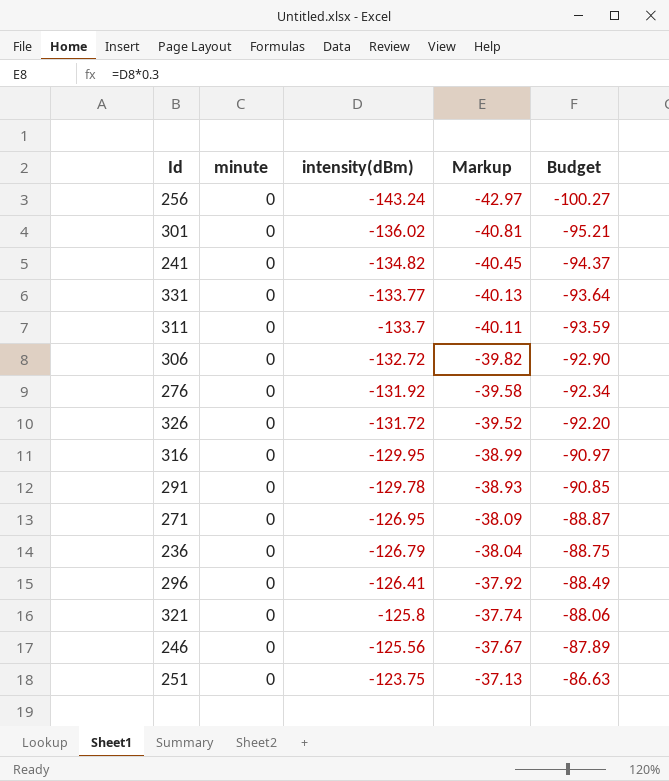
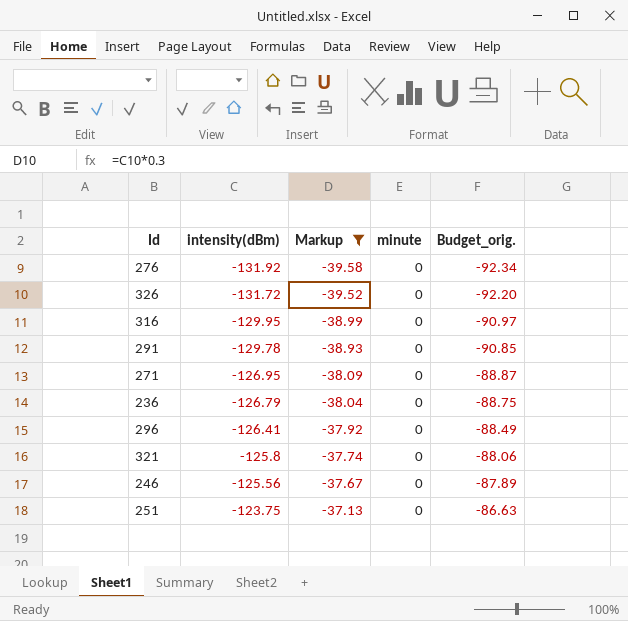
filter: none -> Markup >= -39.58
column minute | position: 2 -> 4
column name: Budget -> Budget_orig.

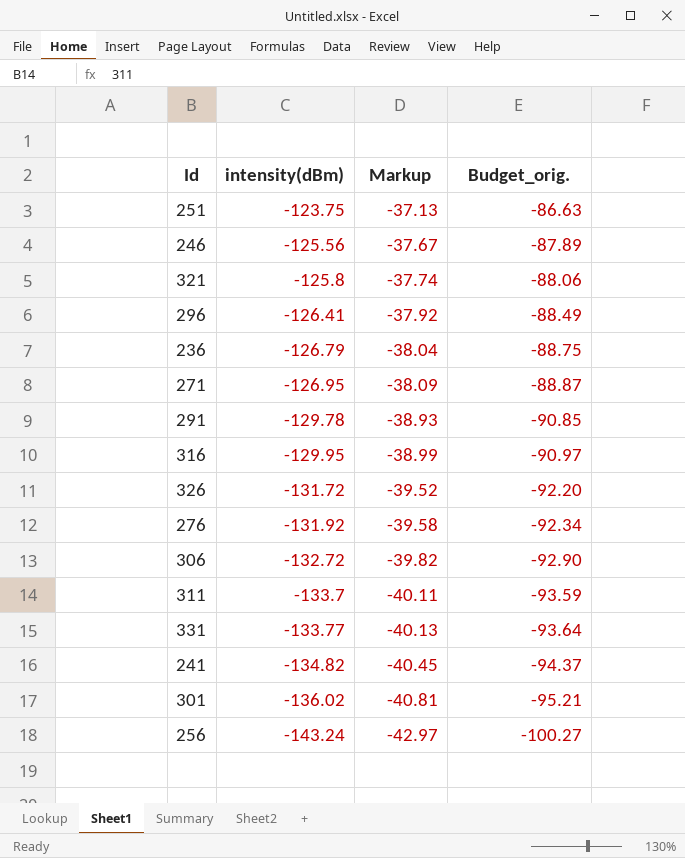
filter: Markup >= -39.58 -> none
row order: intensity(dBm) ascending -> intensity(dBm) descending
column minute | position: 4 -> none

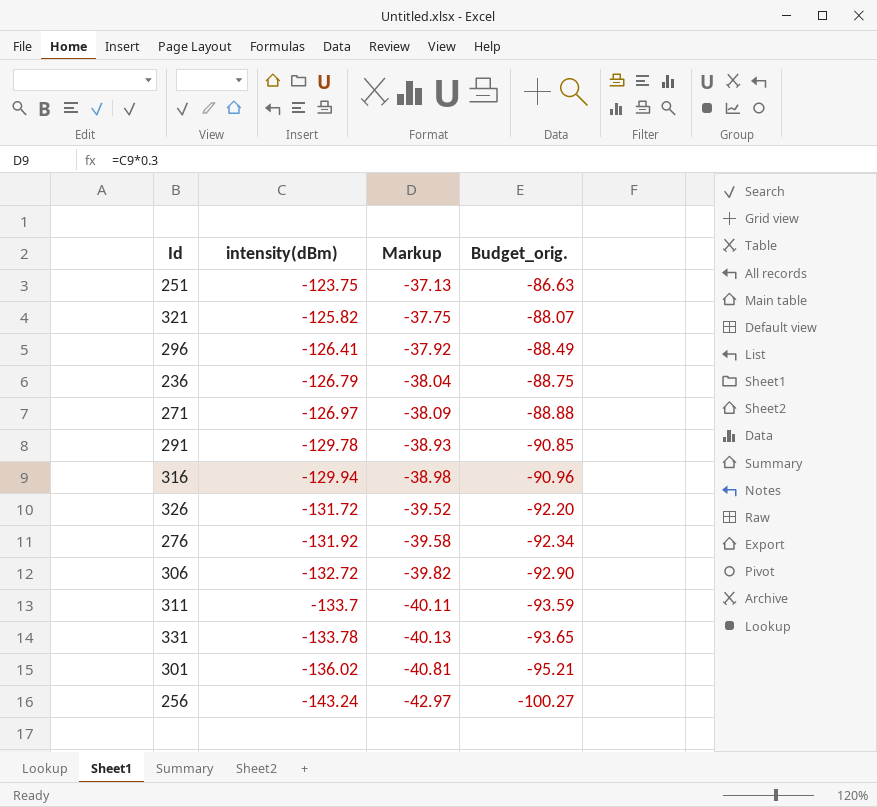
row 246: -125.56 | -37.67 | -87.89 -> none
row 241: -134.82 | -40.45 | -94.37 -> none
321 | intensity(dBm): -125.8 -> -125.82
321 | Markup: -37.74 -> -37.75
321 | Budget_orig.: -88.06 -> -88.07
271 | intensity(dBm): -126.95 -> -126.97
271 | Budget_orig.: -88.87 -> -88.88
316 | intensity(dBm): -129.95 -> -129.94
316 | Markup: -38.99 -> -38.98
316 | Budget_orig.: -90.97 -> -90.96
331 | intensity(dBm): -133.77 -> -133.78
331 | Budget_orig.: -93.64 -> -93.65

